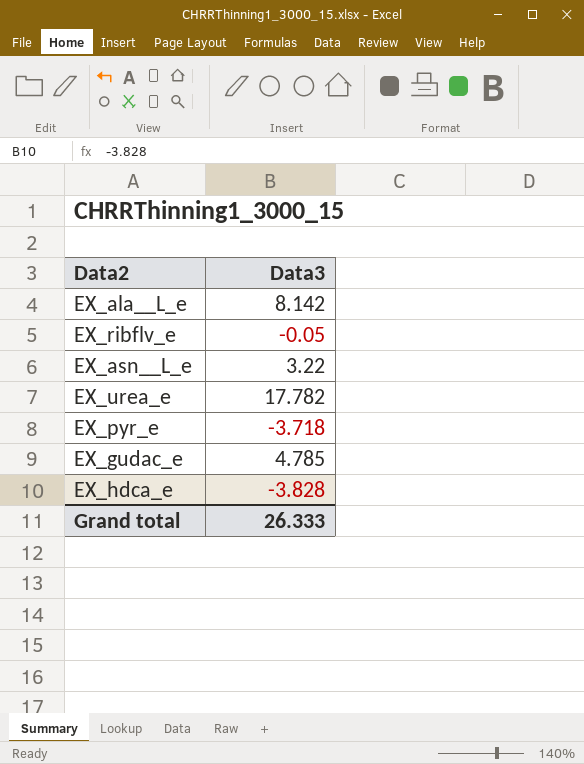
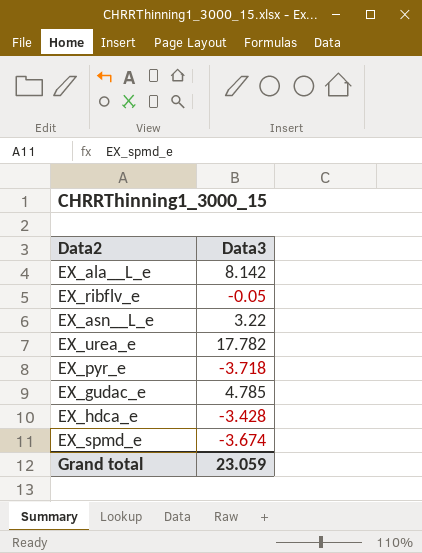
EX_hdca_e | Data3: -3.828 -> -3.428
row EX_spmd_e: none -> -3.674
Grand total | Data3: 26.333 -> 23.059

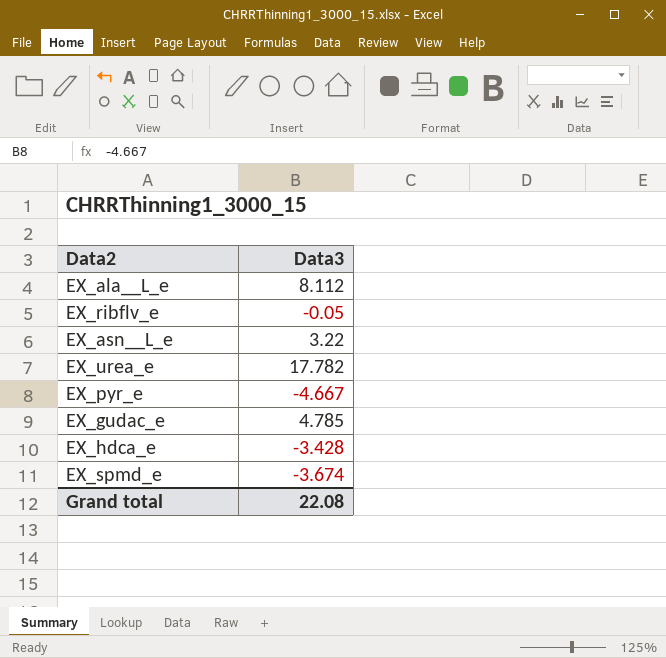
EX_ala__L_e | Data3: 8.142 -> 8.112
EX_pyr_e | Data3: -3.718 -> -4.667
Grand total | Data3: 23.059 -> 22.08

